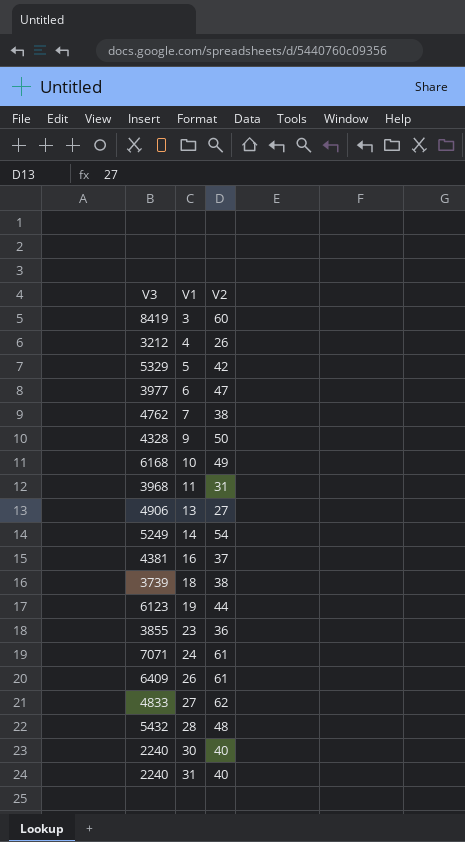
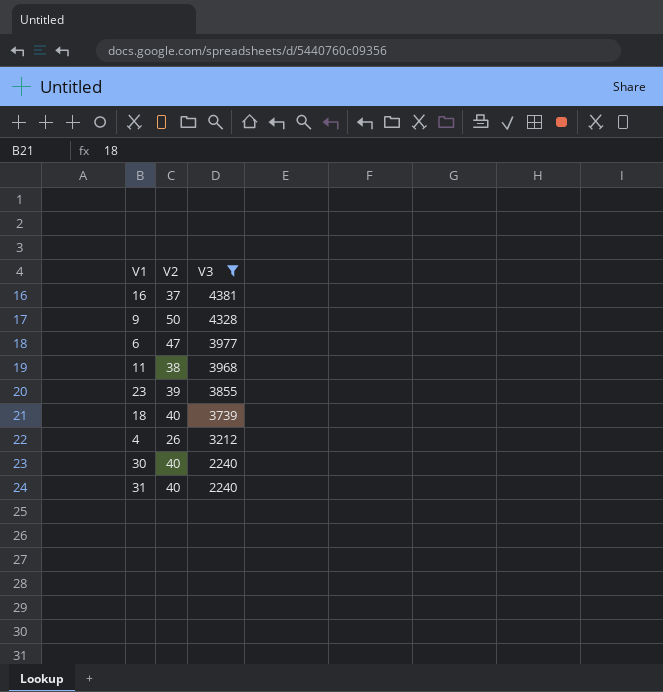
filter: none -> V3 <= 4381
row order: V1 ascending -> V3 descending
column V3 | position: 1 -> 3
11 | V2: 31 -> 38
23 | V2: 36 -> 39
18 | V2: 38 -> 40

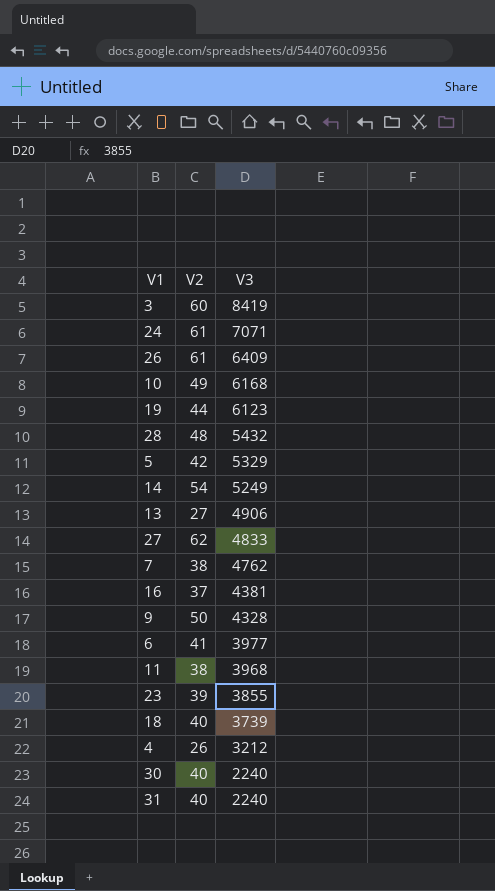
filter: V3 <= 4381 -> none
6 | V2: 47 -> 41

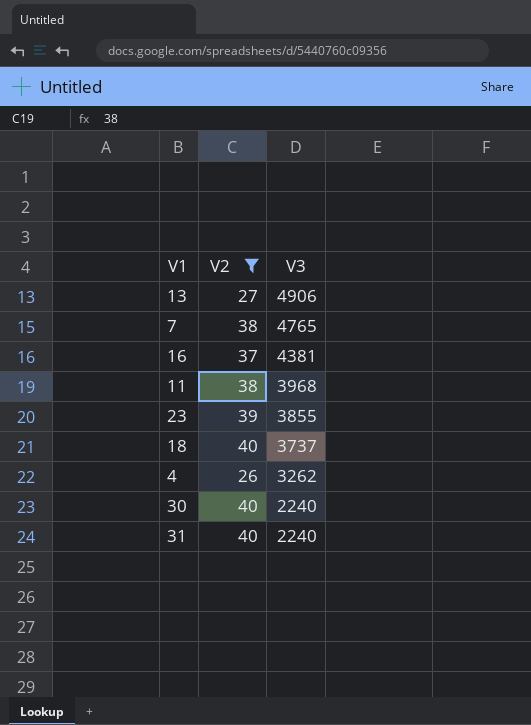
filter: none -> V2 <= 40
7 | V3: 4762 -> 4765
18 | V3: 3739 -> 3737
4 | V3: 3212 -> 3262

